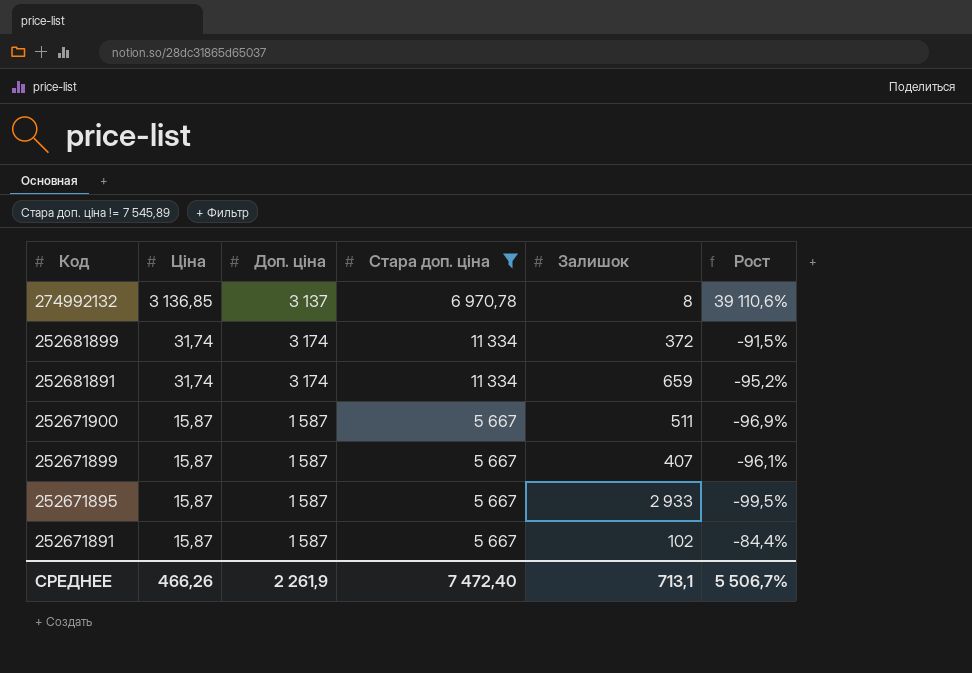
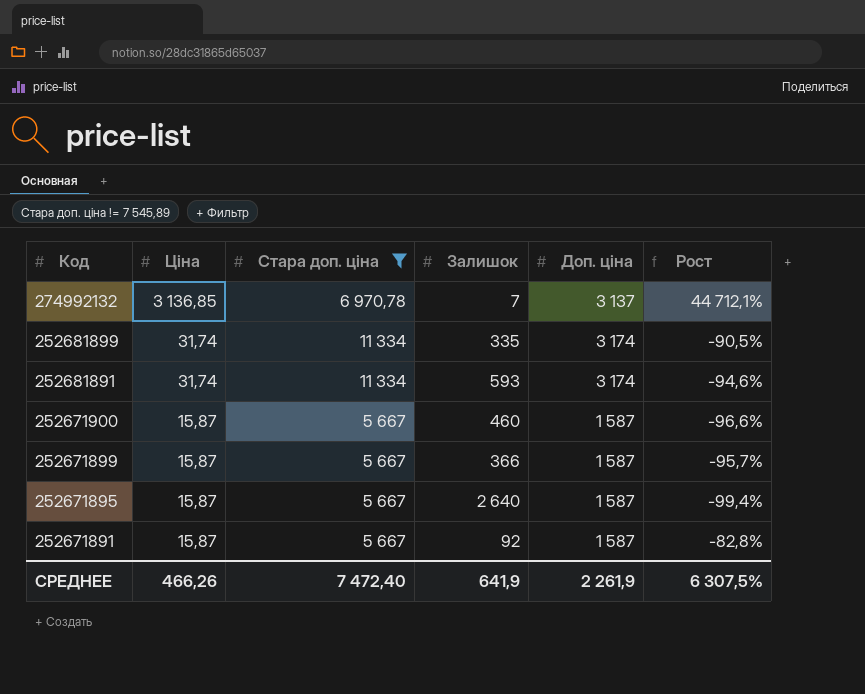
column Доп. ціна | position: 3 -> 5
274992132 | Залишок: 8 -> 7
274992132 | Рост: 39 110,6% -> 44 712,1%
252681899 | Залишок: 372 -> 335
252681899 | Рост: -91,5% -> -90,5%
252681891 | Залишок: 659 -> 593
252681891 | Рост: -95,2% -> -94,6%
252671900 | Залишок: 511 -> 460
252671900 | Рост: -96,9% -> -96,6%
252671899 | Залишок: 407 -> 366
252671899 | Рост: -96,1% -> -95,7%
252671895 | Залишок: 2 933 -> 2 640
252671895 | Рост: -99,5% -> -99,4%
252671891 | Залишок: 102 -> 92
252671891 | Рост: -84,4% -> -82,8%
СРЕДНЕЕ | Залишок: 713,1 -> 641,9
СРЕДНЕЕ | Рост: 5 506,7% -> 6 307,5%

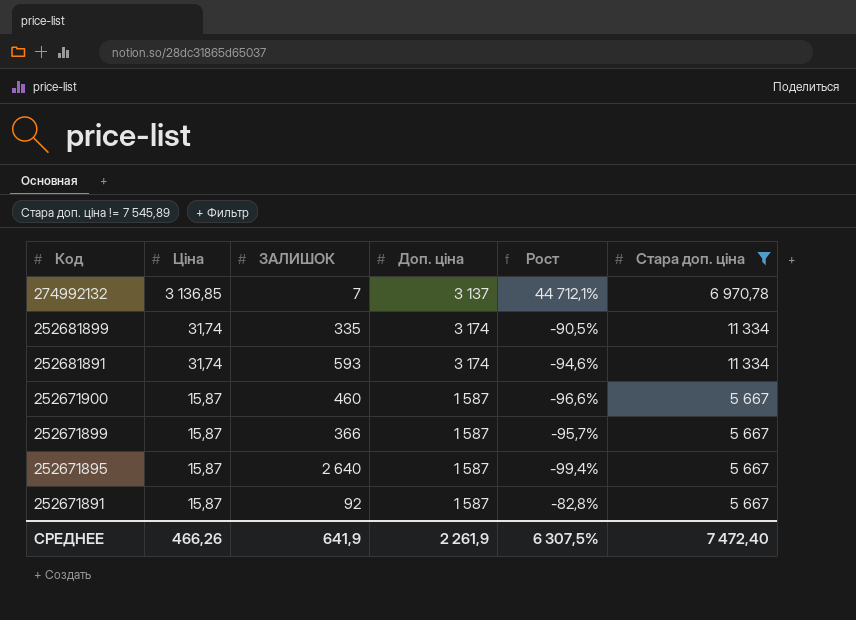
column name: Залишок -> ЗАЛИШОК
column Стара доп. ціна | position: 3 -> 6

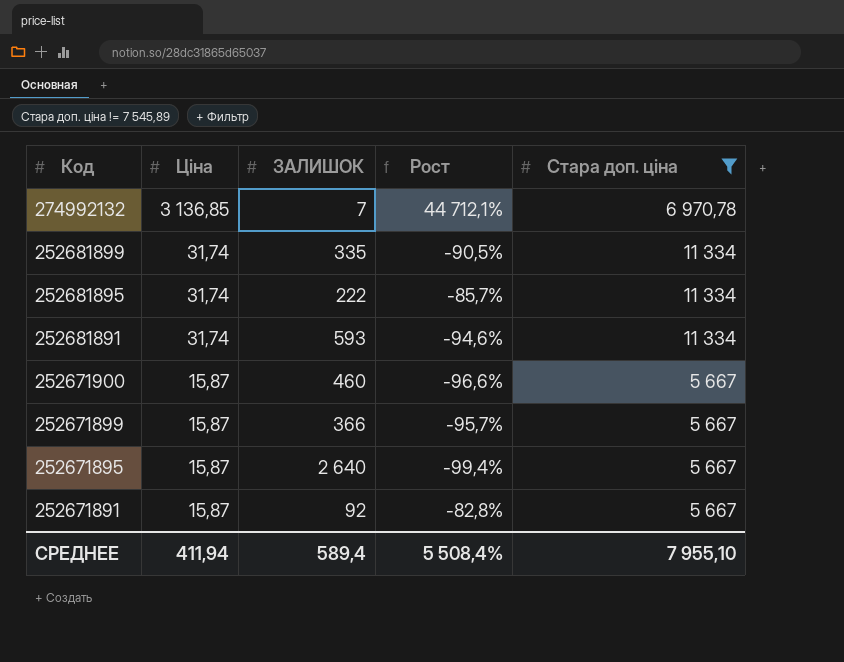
column Доп. ціна | position: 4 -> none
row 252681895: none -> 31,74 | 222 | -85,7% | 11 334
СРЕДНЕЕ | Ціна: 466,26 -> 411,94
СРЕДНЕЕ | ЗАЛИШОК: 641,9 -> 589,4
СРЕДНЕЕ | Рост: 6 307,5% -> 5 508,4%
СРЕДНЕЕ | Стара доп. ціна: 7 472,40 -> 7 955,10

